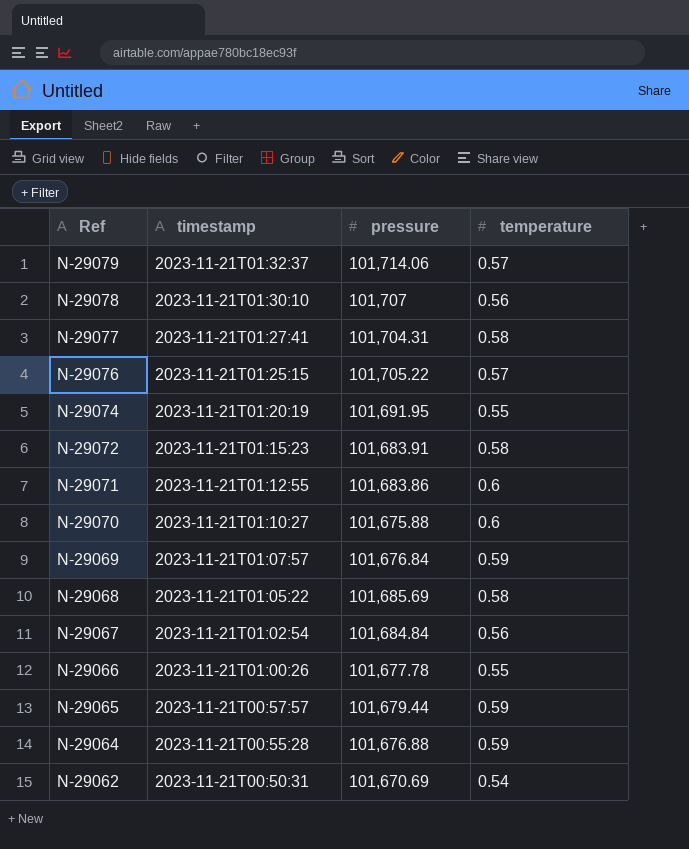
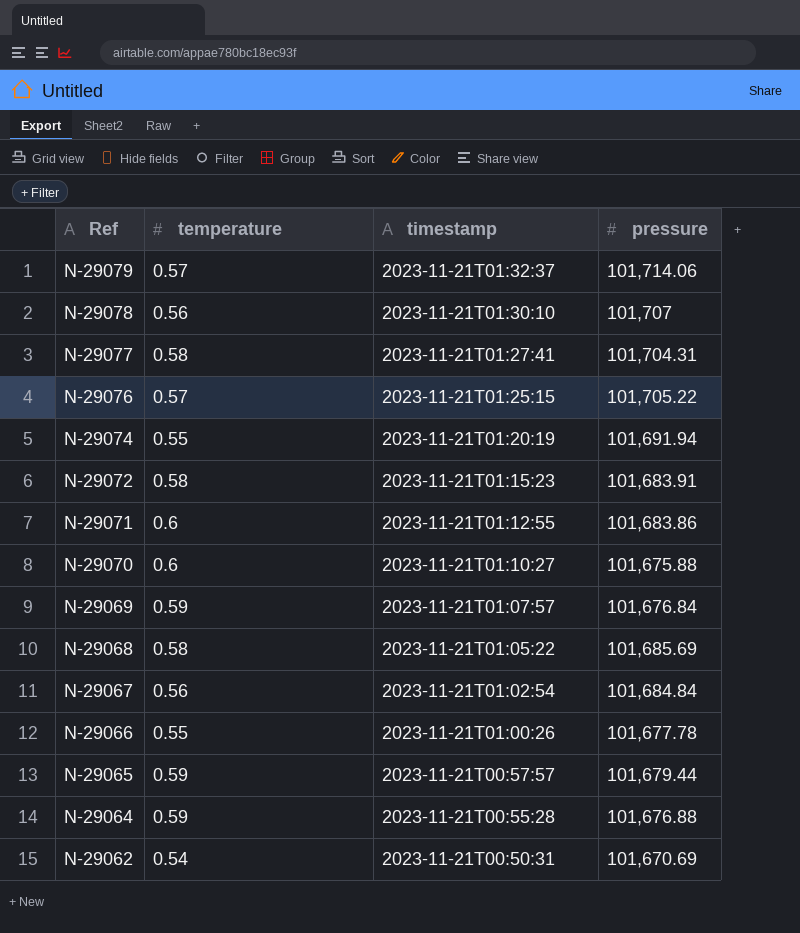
column temperature | position: 4 -> 2
N-29074 | pressure: 101,691.95 -> 101,691.94

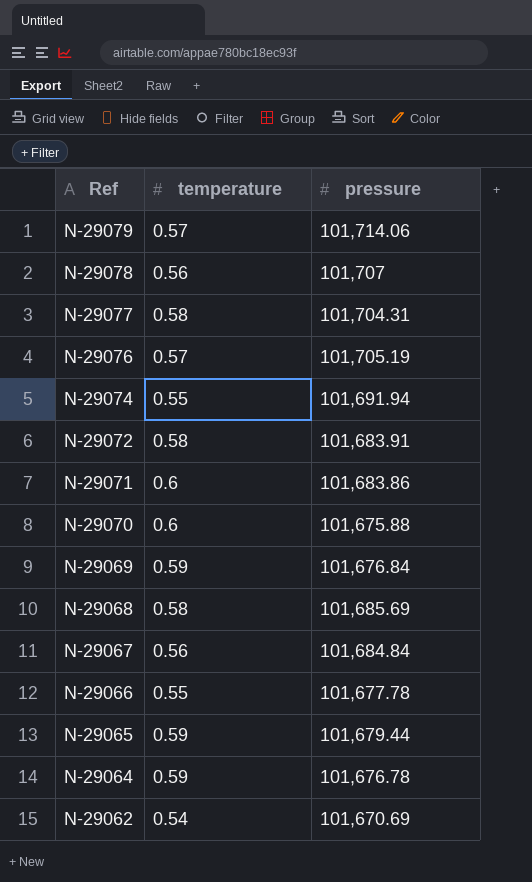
column timestamp | position: 3 -> none
N-29076 | pressure: 101,705.22 -> 101,705.19
N-29064 | pressure: 101,676.88 -> 101,676.78

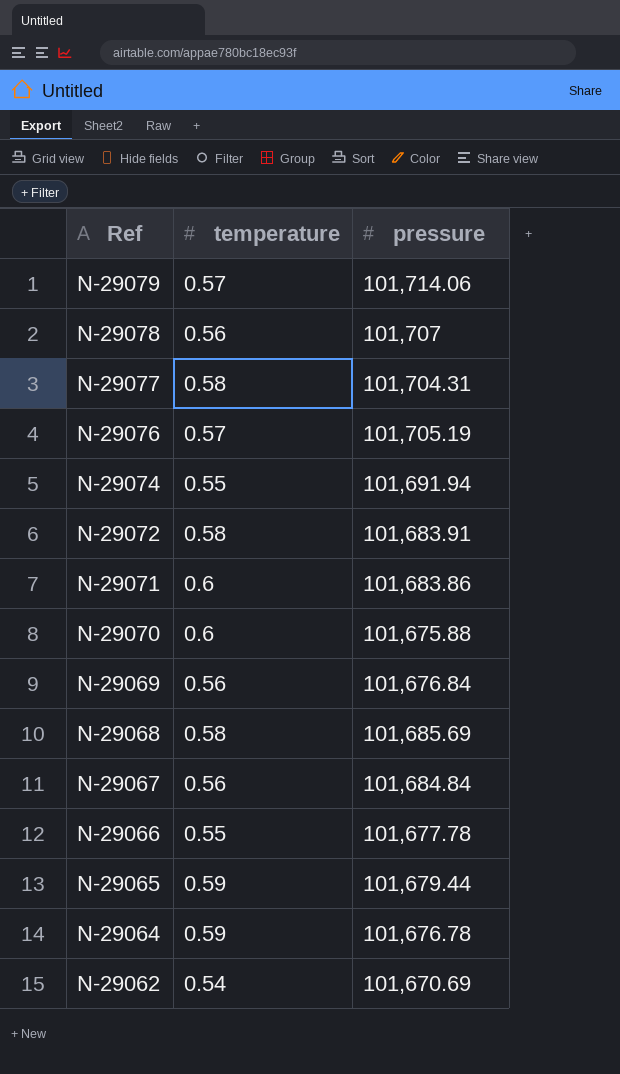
N-29069 | temperature: 0.59 -> 0.56

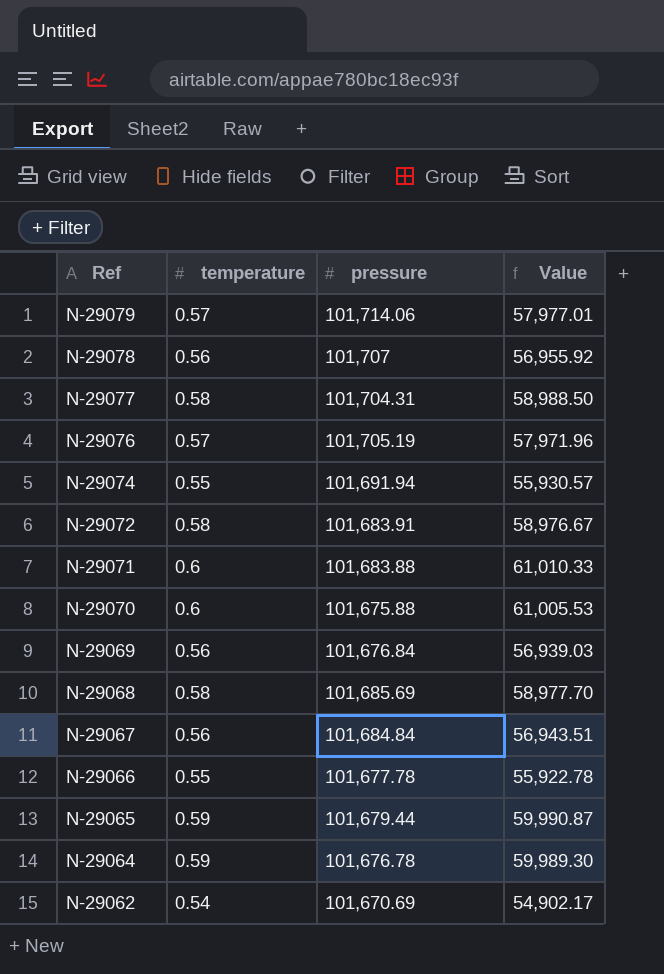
column Value | formula: none -> [temperature] * [pressure]
N-29071 | pressure: 101,683.86 -> 101,683.88

